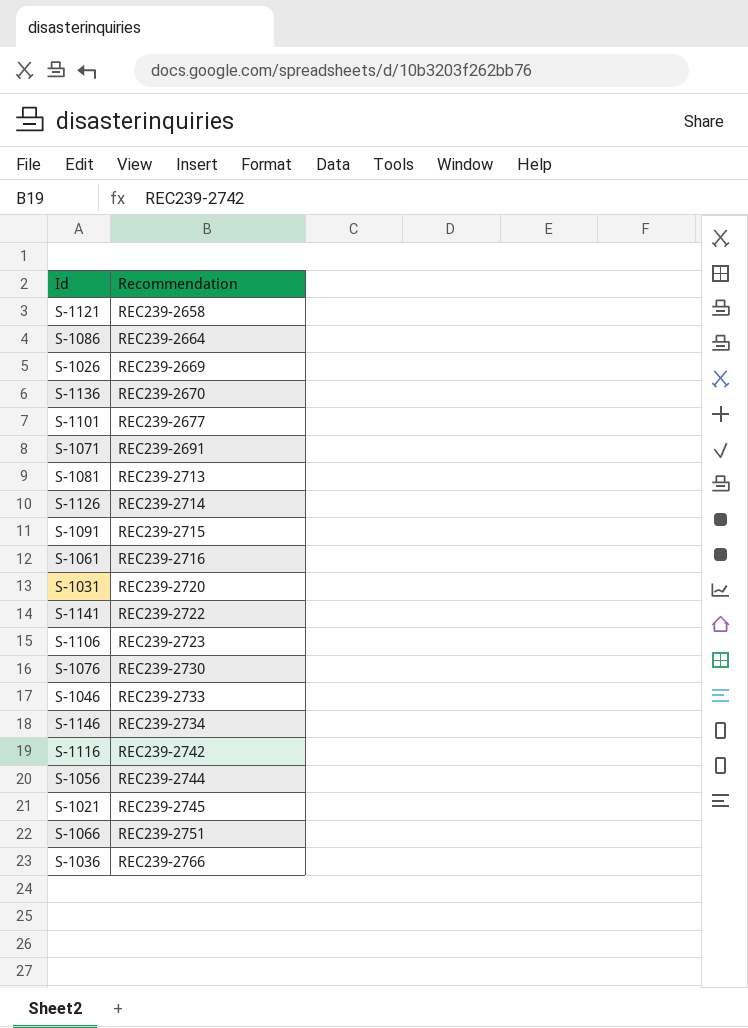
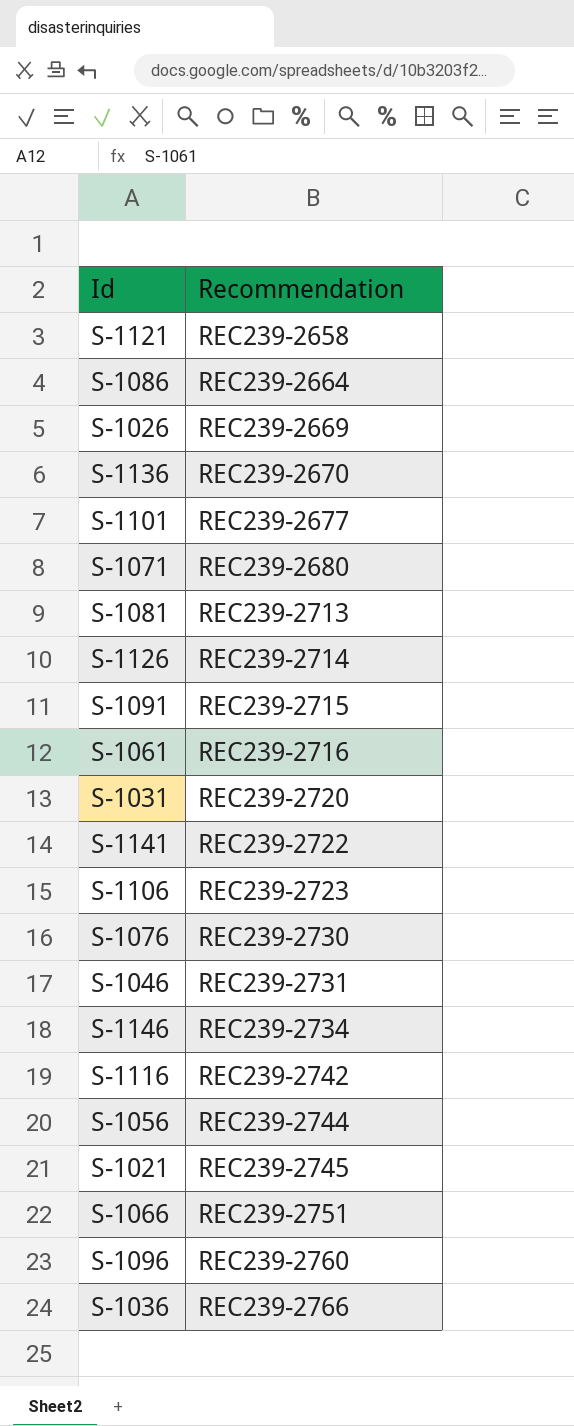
S-1071 | Recommendation: REC239-2691 -> REC239-2680
S-1046 | Recommendation: REC239-2733 -> REC239-2731
row S-1096: none -> REC239-2760

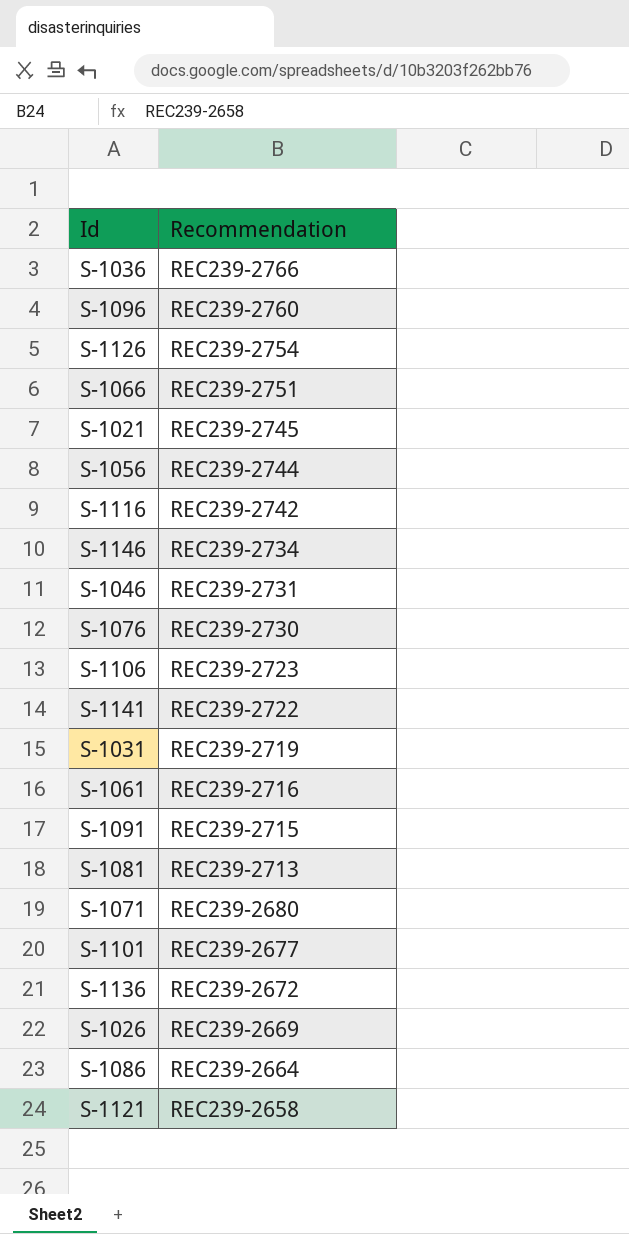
row order: Recommendation ascending -> Recommendation descending
S-1126 | Recommendation: REC239-2714 -> REC239-2754
S-1031 | Recommendation: REC239-2720 -> REC239-2719
S-1136 | Recommendation: REC239-2670 -> REC239-2672

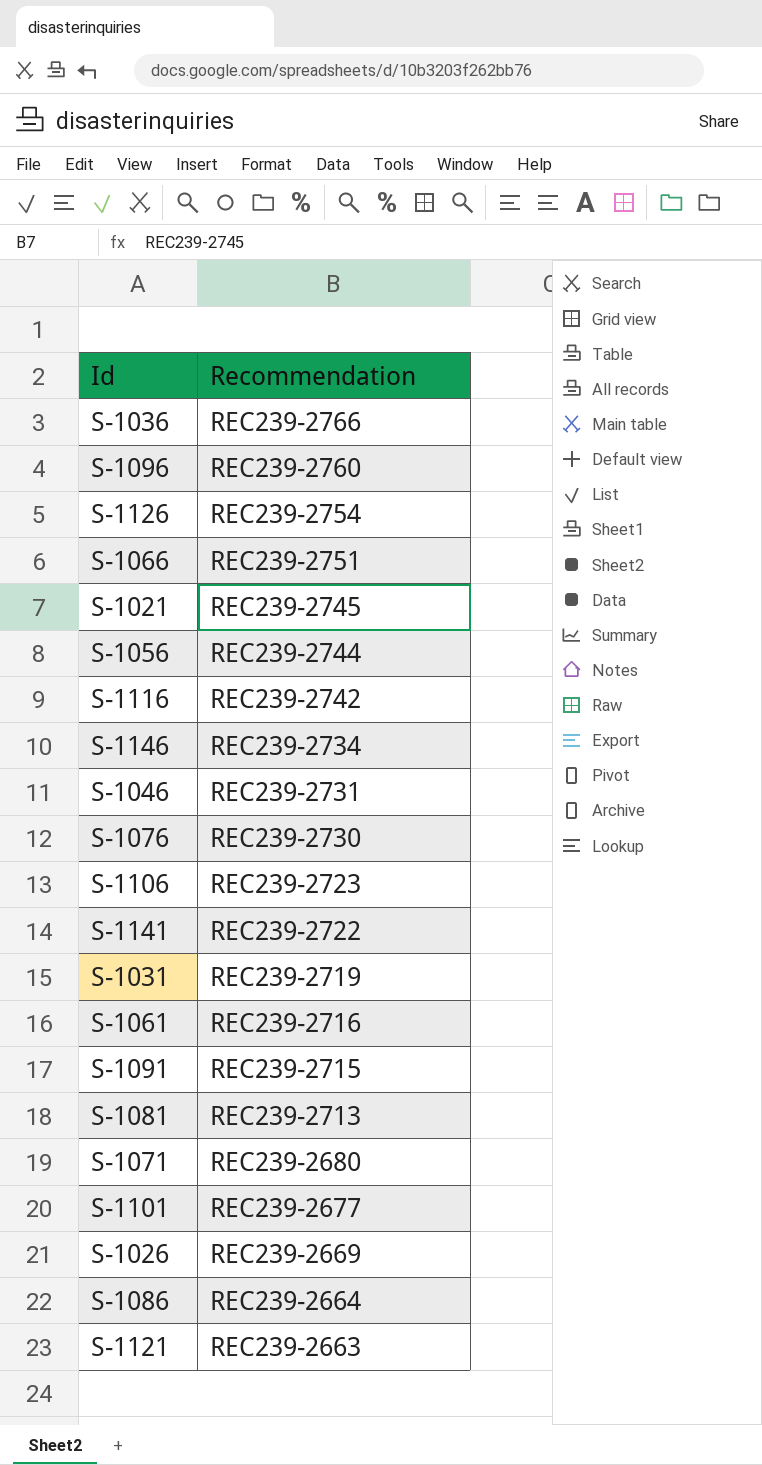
row S-1136: REC239-2672 -> none
S-1121 | Recommendation: REC239-2658 -> REC239-2663

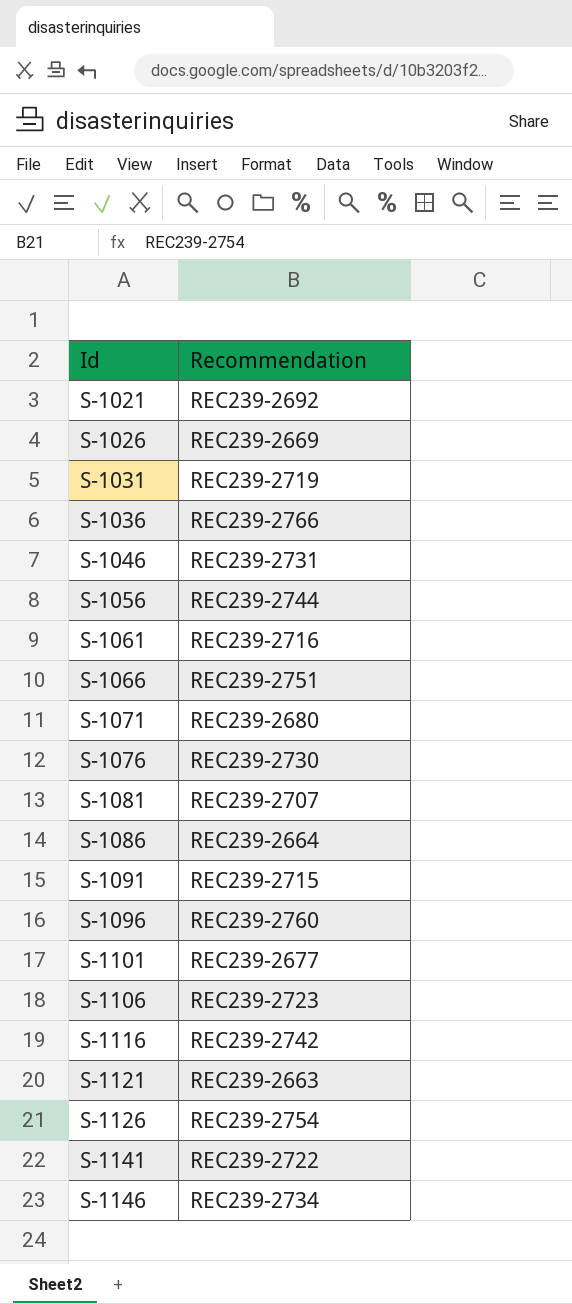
row order: Recommendation descending -> Id ascending
S-1021 | Recommendation: REC239-2745 -> REC239-2692
S-1081 | Recommendation: REC239-2713 -> REC239-2707

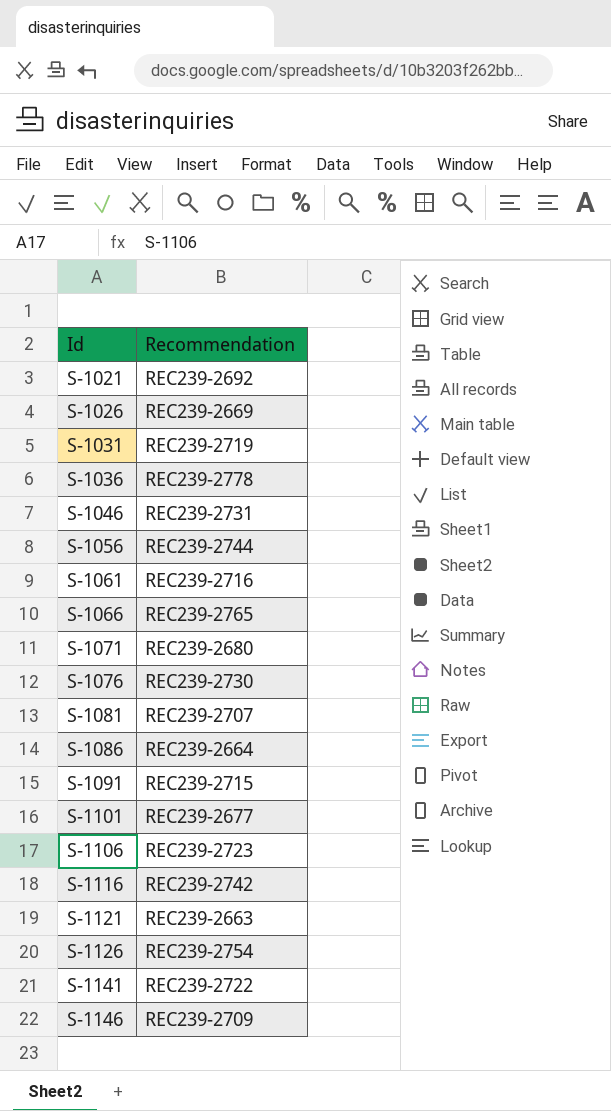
row S-1096: REC239-2760 -> none
S-1036 | Recommendation: REC239-2766 -> REC239-2778
S-1066 | Recommendation: REC239-2751 -> REC239-2765
S-1146 | Recommendation: REC239-2734 -> REC239-2709

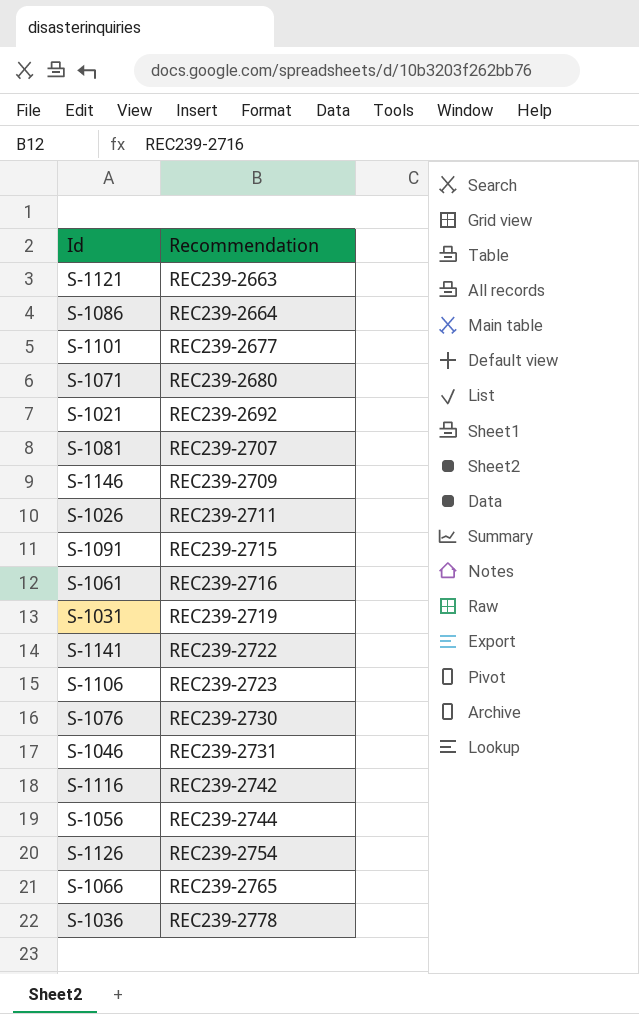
row order: Id ascending -> Recommendation ascending
S-1026 | Recommendation: REC239-2669 -> REC239-2711

